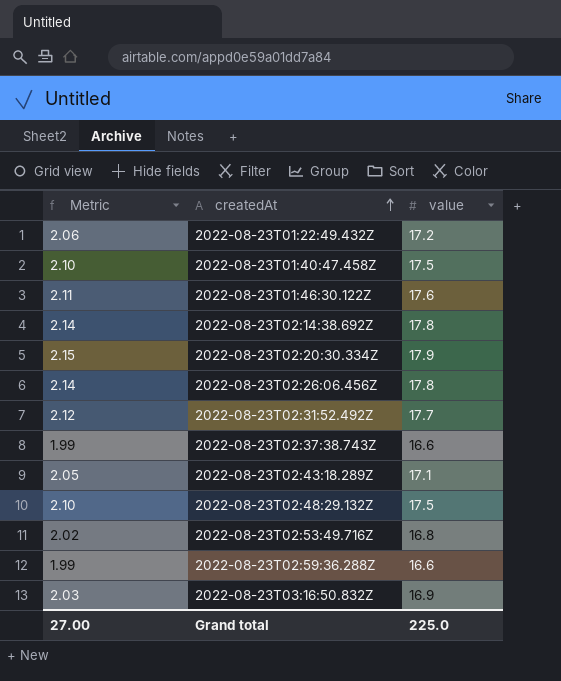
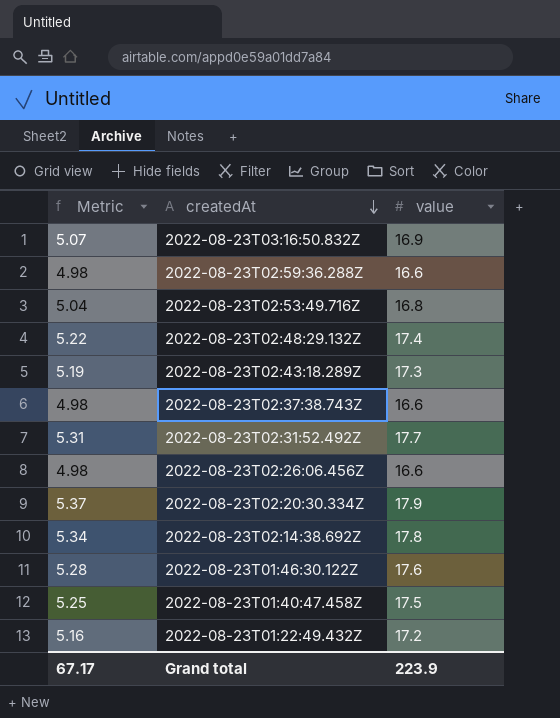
row order: createdAt ascending -> createdAt descending
column Metric | formula: [value] * 0.12 -> [value] * 0.3
2022-08-23T02:48:29.132Z | value: 17.5 -> 17.4
2022-08-23T02:43:18.289Z | value: 17.1 -> 17.3
2022-08-23T02:26:06.456Z | value: 17.8 -> 16.6
Grand total | Metric: 27.00 -> 67.17
Grand total | value: 225.0 -> 223.9

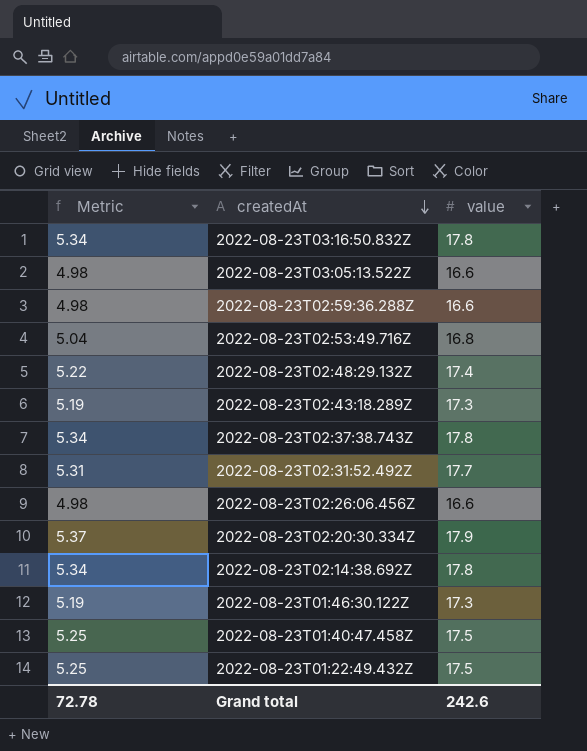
2022-08-23T03:16:50.832Z | Metric: 5.07 -> 5.34
2022-08-23T03:16:50.832Z | value: 16.9 -> 17.8
row 2022-08-23T03:05:13.522Z: none -> 4.98 | 16.6
2022-08-23T02:37:38.743Z | Metric: 4.98 -> 5.34
2022-08-23T02:37:38.743Z | value: 16.6 -> 17.8
2022-08-23T01:46:30.122Z | Metric: 5.28 -> 5.19
2022-08-23T01:46:30.122Z | value: 17.6 -> 17.3
2022-08-23T01:22:49.432Z | Metric: 5.16 -> 5.25
2022-08-23T01:22:49.432Z | value: 17.2 -> 17.5
Grand total | Metric: 67.17 -> 72.78
Grand total | value: 223.9 -> 242.6

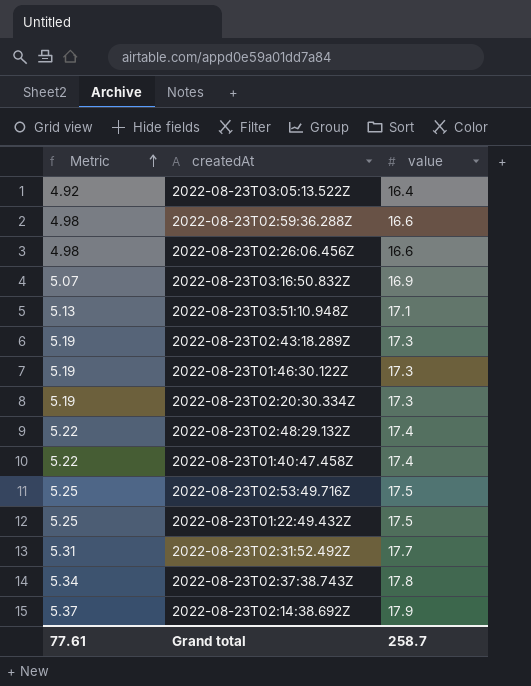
row order: createdAt descending -> Metric ascending
2022-08-23T03:05:13.522Z | Metric: 4.98 -> 4.92
2022-08-23T03:05:13.522Z | value: 16.6 -> 16.4
2022-08-23T03:16:50.832Z | Metric: 5.34 -> 5.07
2022-08-23T03:16:50.832Z | value: 17.8 -> 16.9
row 2022-08-23T03:51:10.948Z: none -> 5.13 | 17.1
2022-08-23T02:20:30.334Z | Metric: 5.37 -> 5.19
2022-08-23T02:20:30.334Z | value: 17.9 -> 17.3
2022-08-23T01:40:47.458Z | Metric: 5.25 -> 5.22
2022-08-23T01:40:47.458Z | value: 17.5 -> 17.4
2022-08-23T02:53:49.716Z | Metric: 5.04 -> 5.25
2022-08-23T02:53:49.716Z | value: 16.8 -> 17.5
2022-08-23T02:14:38.692Z | Metric: 5.34 -> 5.37
2022-08-23T02:14:38.692Z | value: 17.8 -> 17.9
Grand total | Metric: 72.78 -> 77.61
Grand total | value: 242.6 -> 258.7

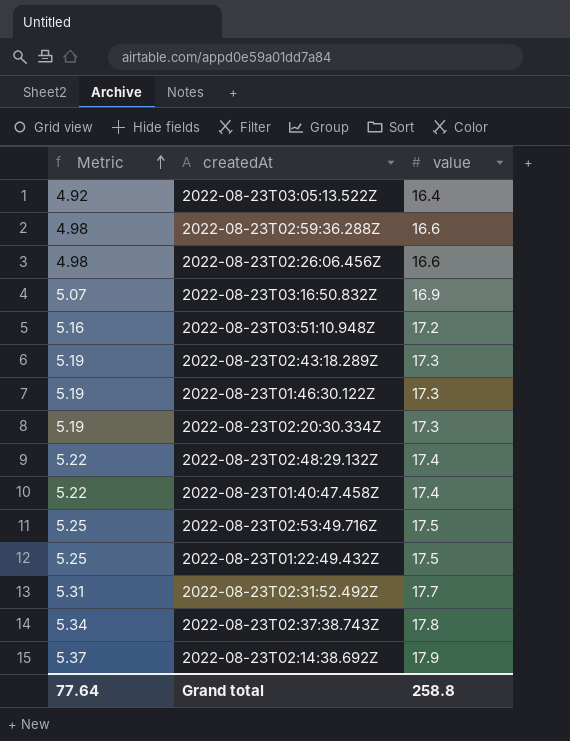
2022-08-23T03:51:10.948Z | Metric: 5.13 -> 5.16
2022-08-23T03:51:10.948Z | value: 17.1 -> 17.2
Grand total | Metric: 77.61 -> 77.64
Grand total | value: 258.7 -> 258.8

